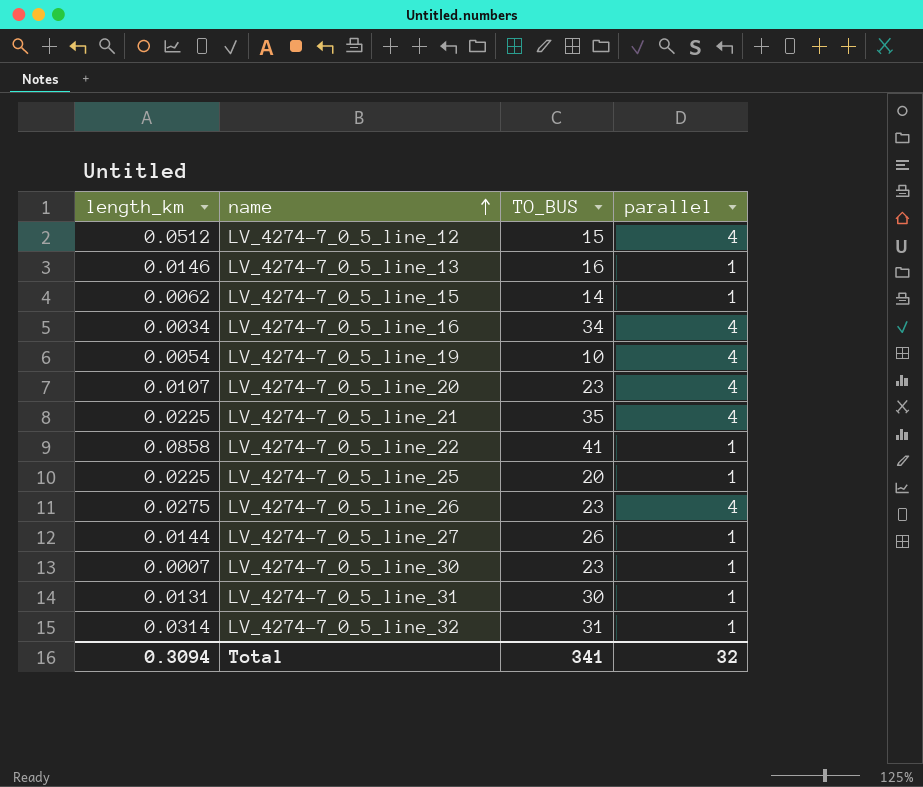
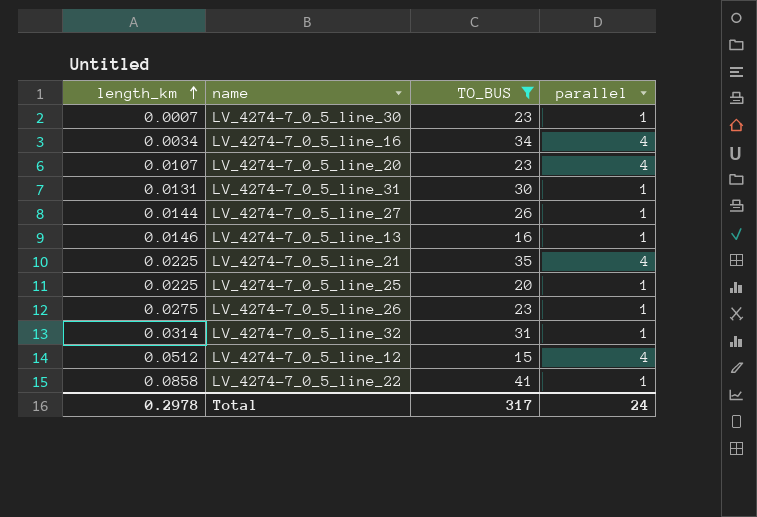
filter: none -> TO_BUS >= 15
row order: name ascending -> length_km ascending
LV_4274-7_0_5_line_26 | parallel: 4 -> 1
Total | length_km: 0.3094 -> 0.2978
Total | TO_BUS: 341 -> 317
Total | parallel: 32 -> 24

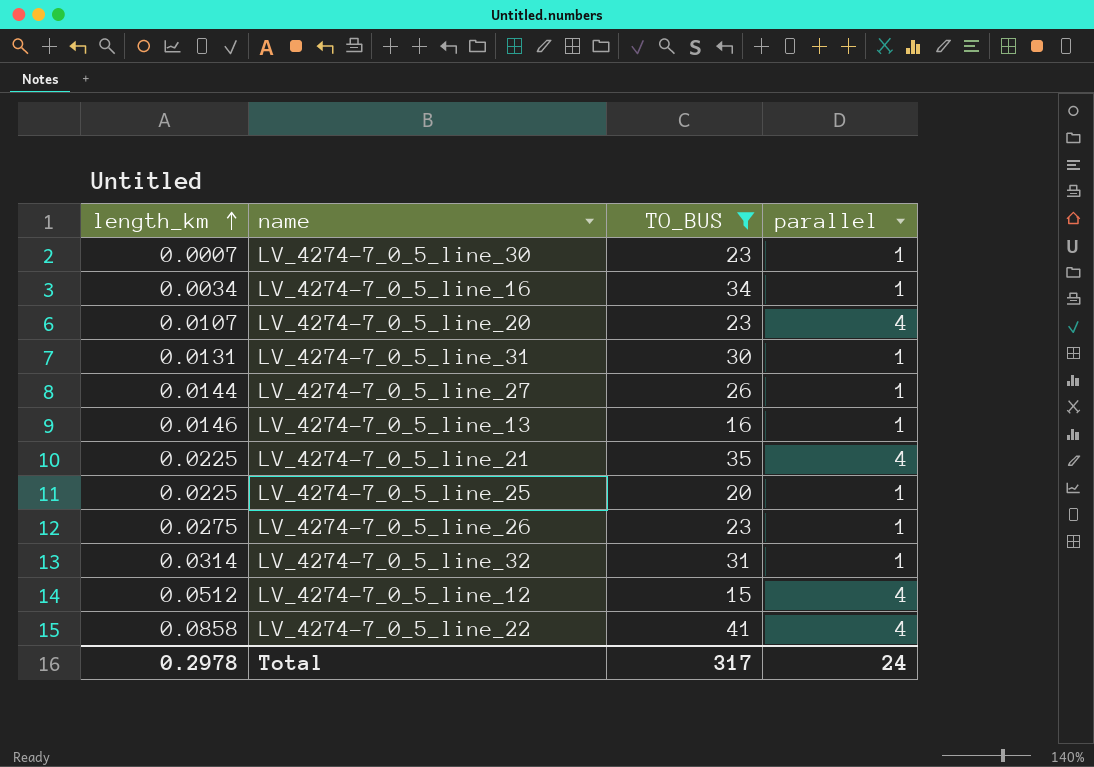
LV_4274-7_0_5_line_16 | parallel: 4 -> 1
LV_4274-7_0_5_line_22 | parallel: 1 -> 4

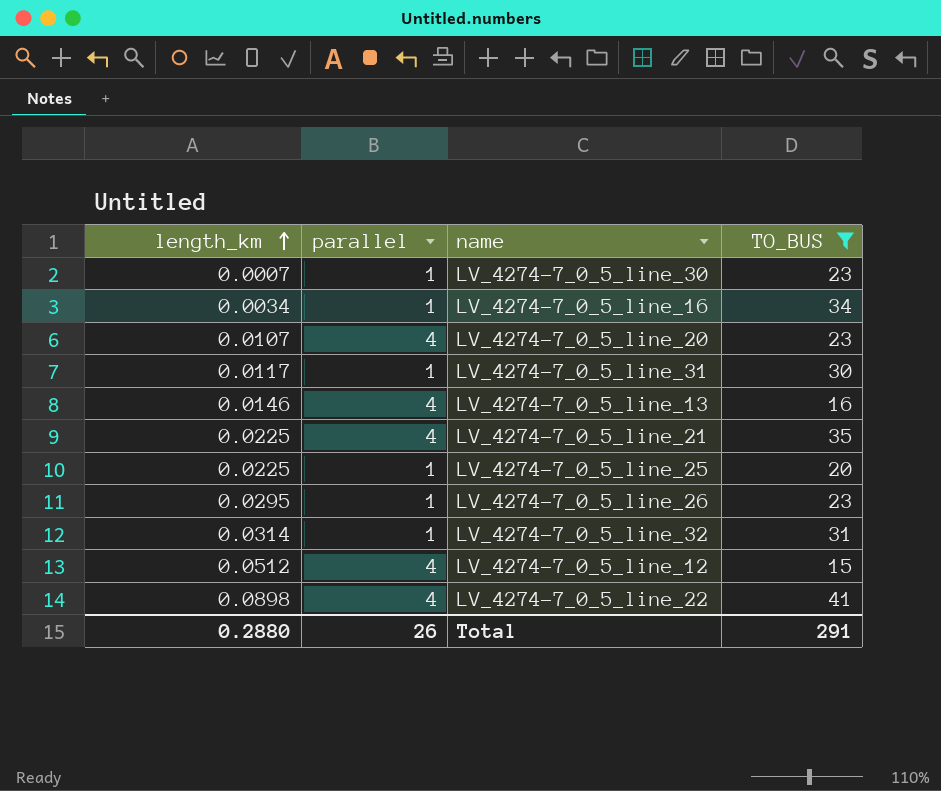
column parallel | position: 4 -> 2
row LV_4274-7_0_5_line_27: 0.0144 | 26 | 1 -> none
LV_4274-7_0_5_line_31 | length_km: 0.0131 -> 0.0117
LV_4274-7_0_5_line_13 | parallel: 1 -> 4
LV_4274-7_0_5_line_26 | length_km: 0.0275 -> 0.0295
LV_4274-7_0_5_line_22 | length_km: 0.0858 -> 0.0898
Total | length_km: 0.2978 -> 0.2880
Total | parallel: 24 -> 26
Total | TO_BUS: 317 -> 291

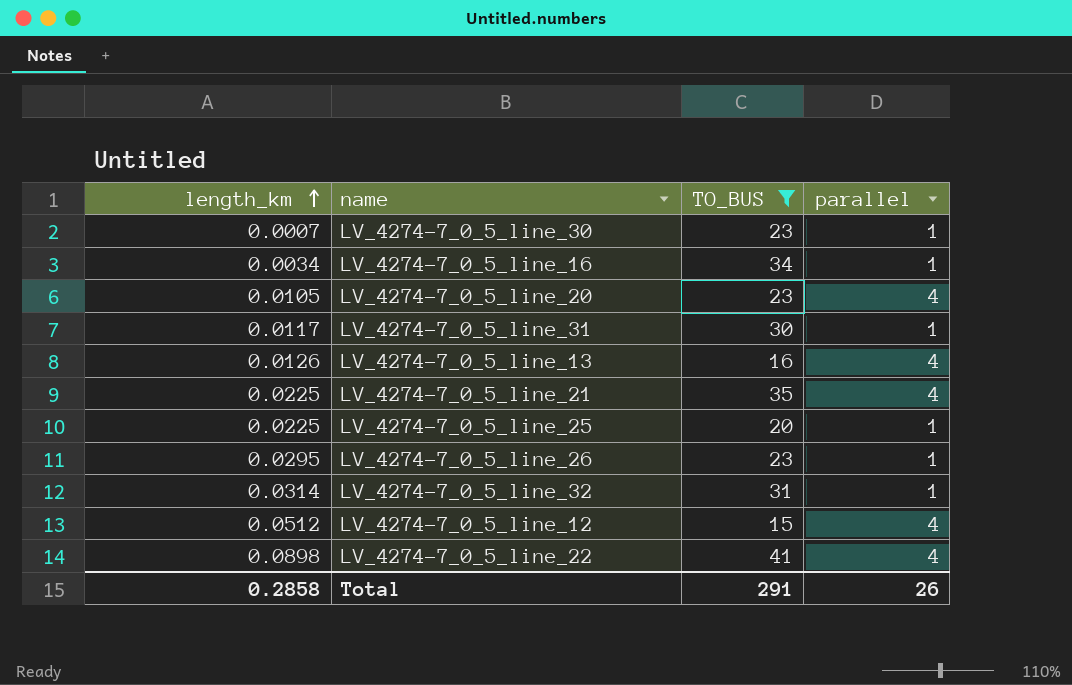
column parallel | position: 2 -> 4
LV_4274-7_0_5_line_20 | length_km: 0.0107 -> 0.0105
LV_4274-7_0_5_line_13 | length_km: 0.0146 -> 0.0126
Total | length_km: 0.2880 -> 0.2858

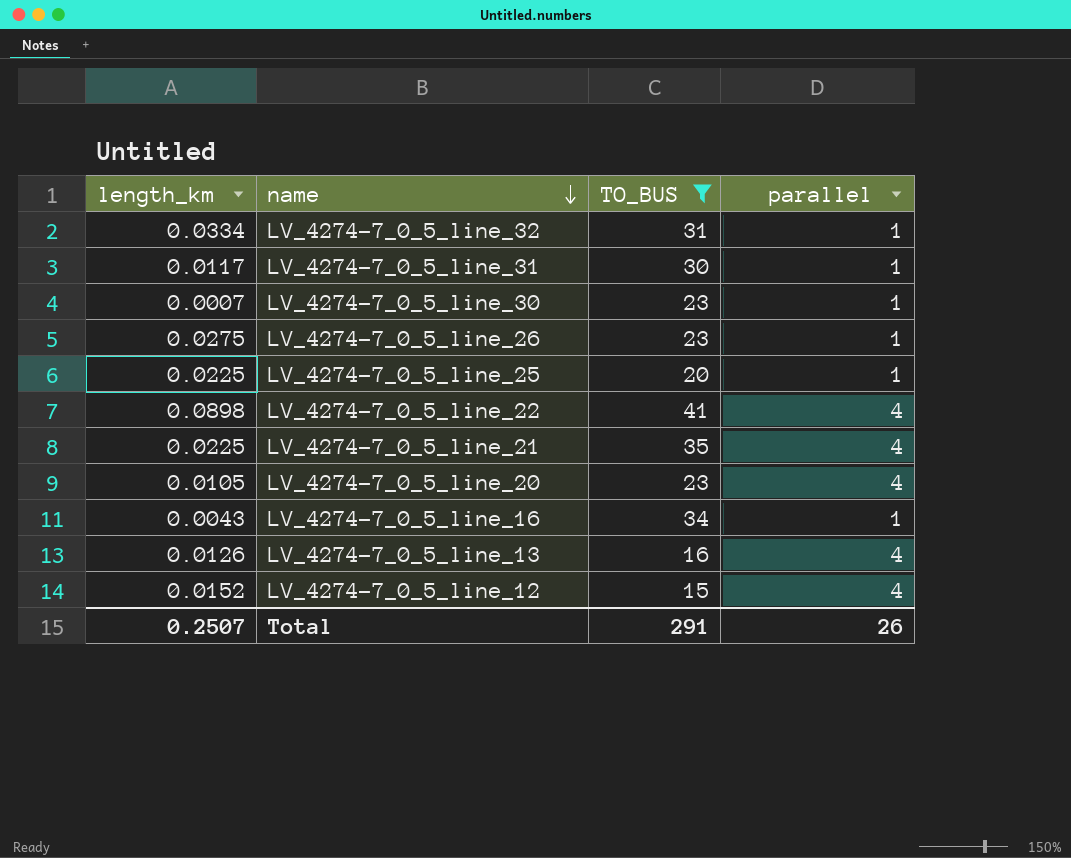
row order: length_km ascending -> name descending
LV_4274-7_0_5_line_32 | length_km: 0.0314 -> 0.0334
LV_4274-7_0_5_line_26 | length_km: 0.0295 -> 0.0275
LV_4274-7_0_5_line_16 | length_km: 0.0034 -> 0.0043
LV_4274-7_0_5_line_12 | length_km: 0.0512 -> 0.0152
Total | length_km: 0.2858 -> 0.2507

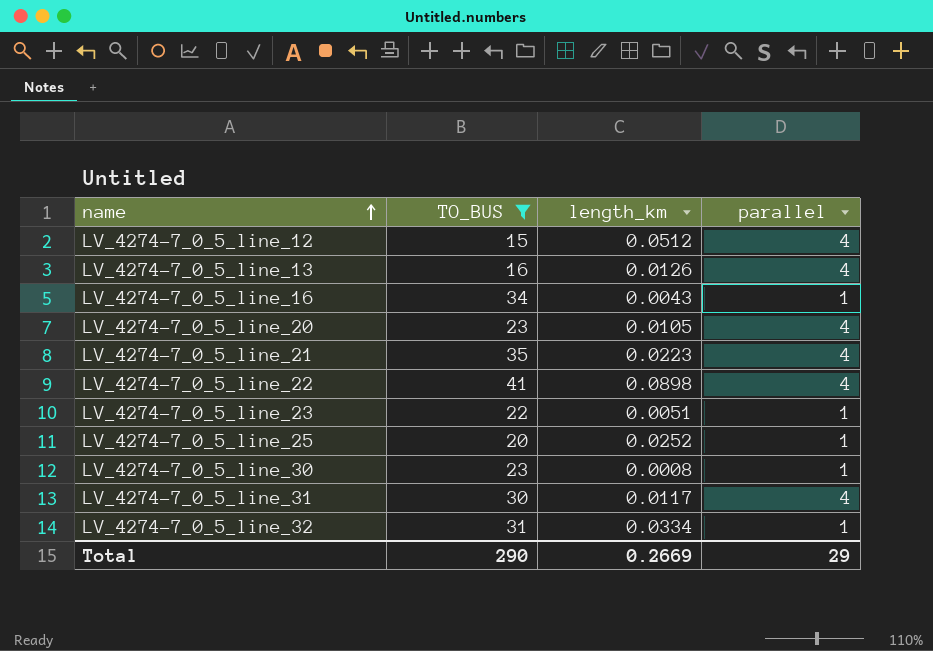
row order: name descending -> name ascending
column length_km | position: 1 -> 3
row LV_4274-7_0_5_line_26: 0.0275 | 23 | 1 -> none
LV_4274-7_0_5_line_12 | length_km: 0.0152 -> 0.0512
LV_4274-7_0_5_line_21 | length_km: 0.0225 -> 0.0223
row LV_4274-7_0_5_line_23: none -> 22 | 0.0051 | 1
LV_4274-7_0_5_line_25 | length_km: 0.0225 -> 0.0252
LV_4274-7_0_5_line_30 | length_km: 0.0007 -> 0.0008
LV_4274-7_0_5_line_31 | parallel: 1 -> 4
Total | TO_BUS: 291 -> 290
Total | length_km: 0.2507 -> 0.2669
Total | parallel: 26 -> 29

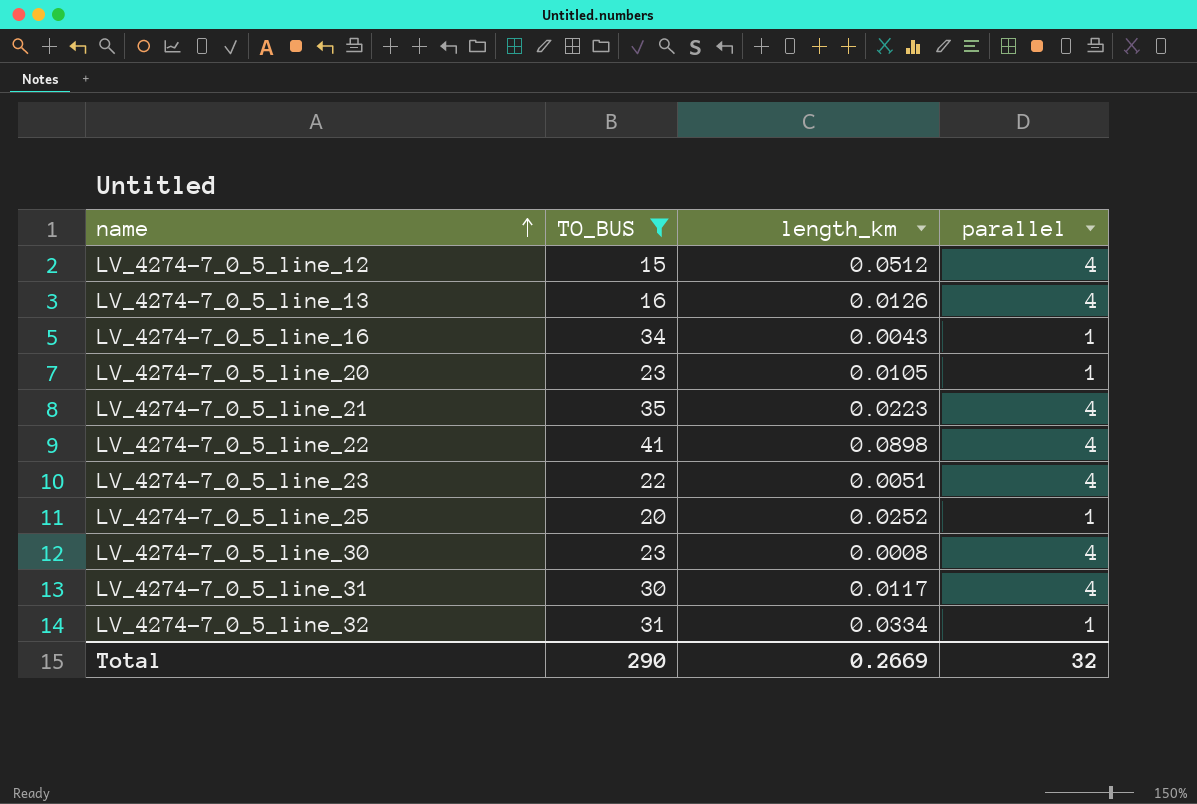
LV_4274-7_0_5_line_20 | parallel: 4 -> 1
LV_4274-7_0_5_line_23 | parallel: 1 -> 4
LV_4274-7_0_5_line_30 | parallel: 1 -> 4
Total | parallel: 29 -> 32

